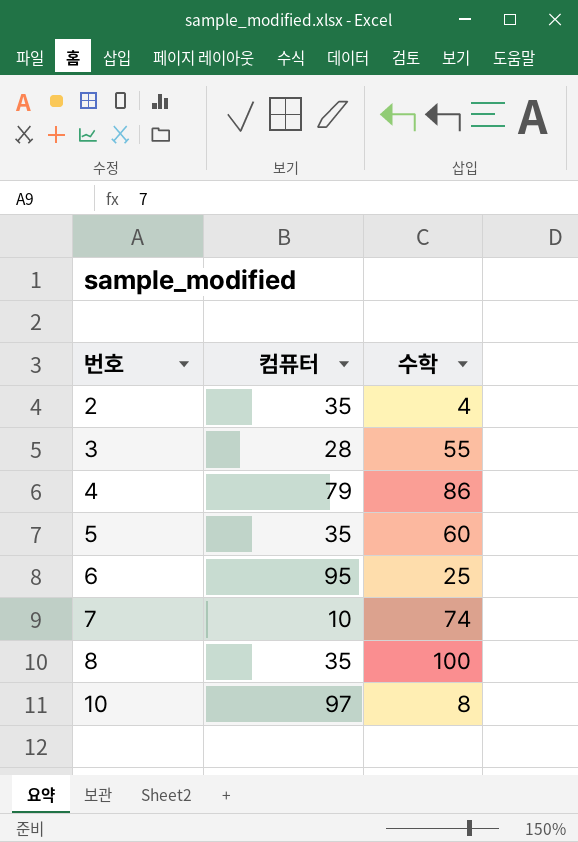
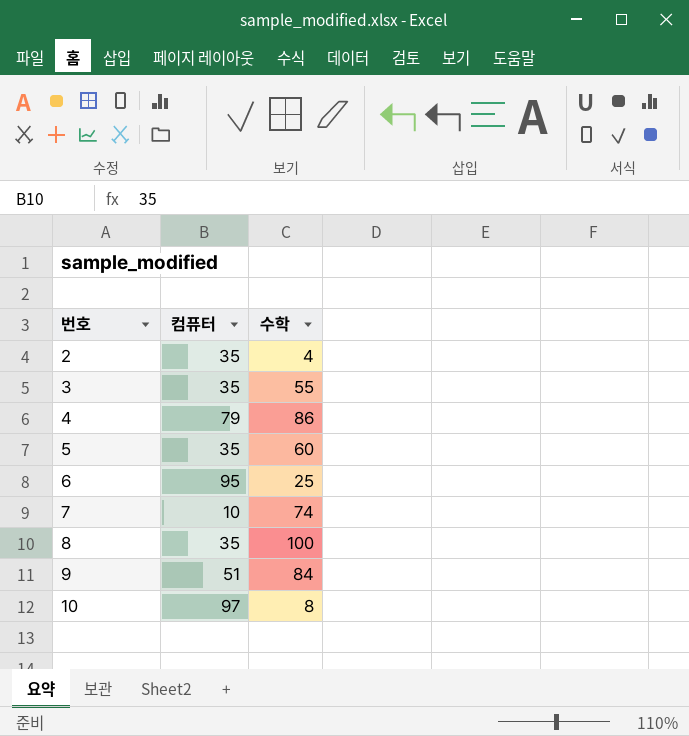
3 | 컴퓨터: 28 -> 35
row 9: none -> 51 | 84

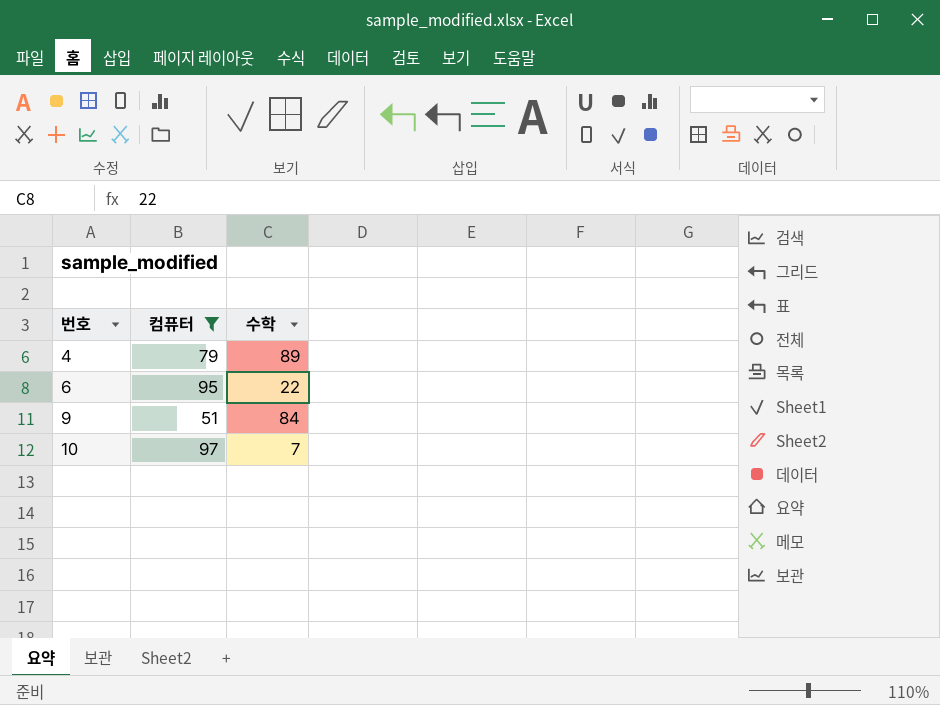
filter: none -> 컴퓨터 >= 51
4 | 수학: 86 -> 89
6 | 수학: 25 -> 22
10 | 수학: 8 -> 7

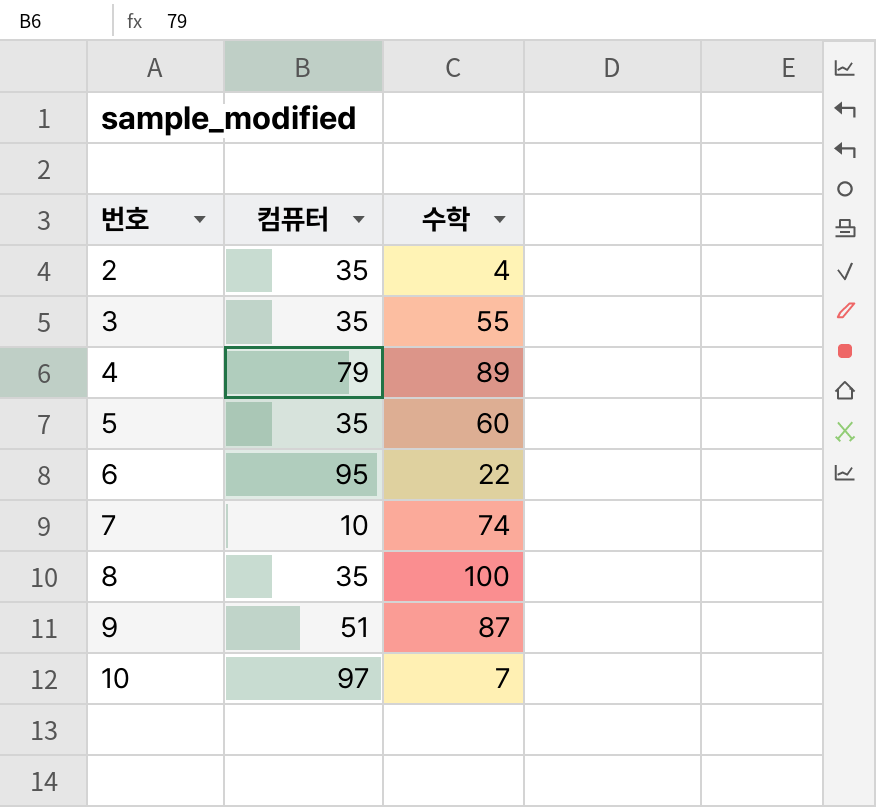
filter: 컴퓨터 >= 51 -> none
9 | 수학: 84 -> 87

